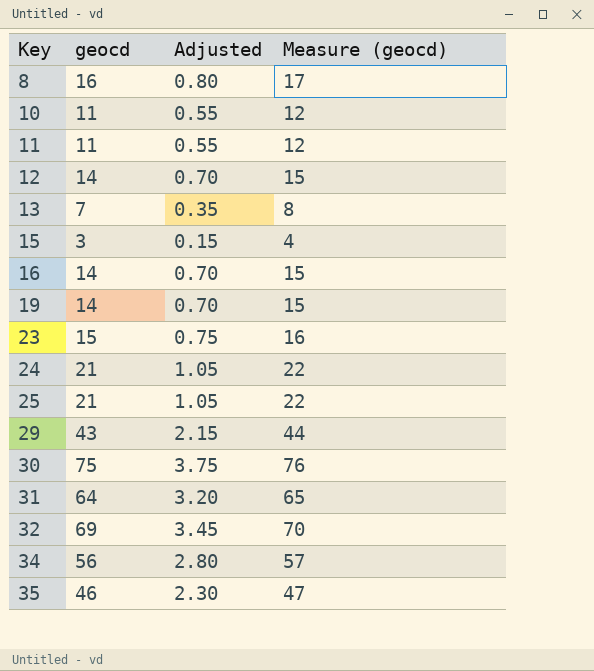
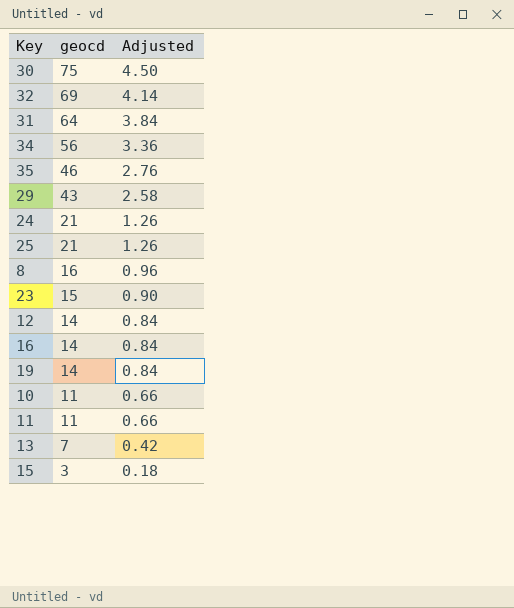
row order: Key ascending -> geocd descending
column Measure (geocd) | formula: [geocd] + 1 -> none
column Adjusted | formula: [geocd] * 0.05 -> [geocd] * 0.06

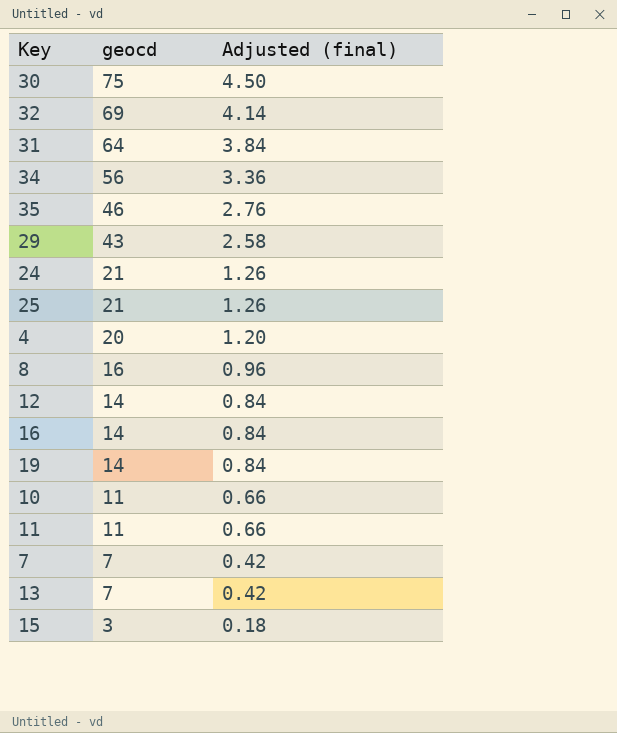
column name: Adjusted -> Adjusted (final)
row 23: 15 | 0.90 -> none
row 4: none -> 20 | 1.20
row 7: none -> 7 | 0.42

